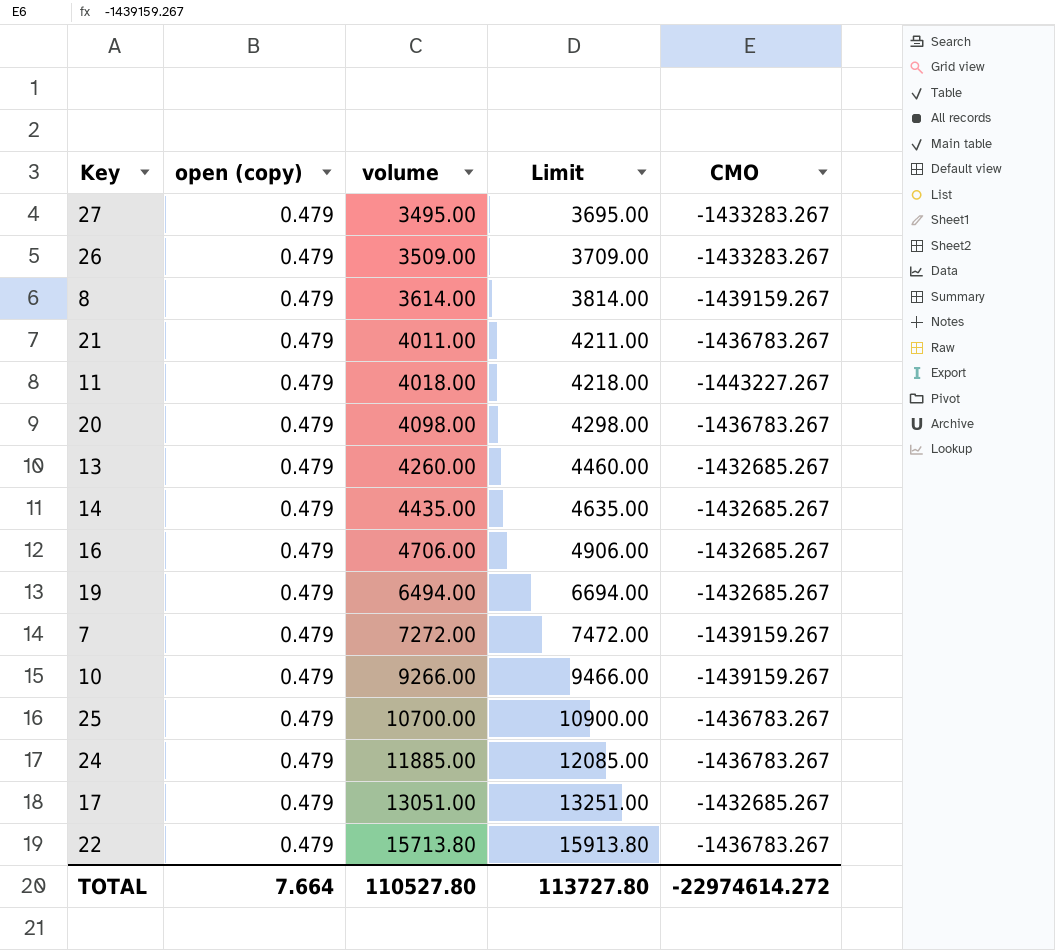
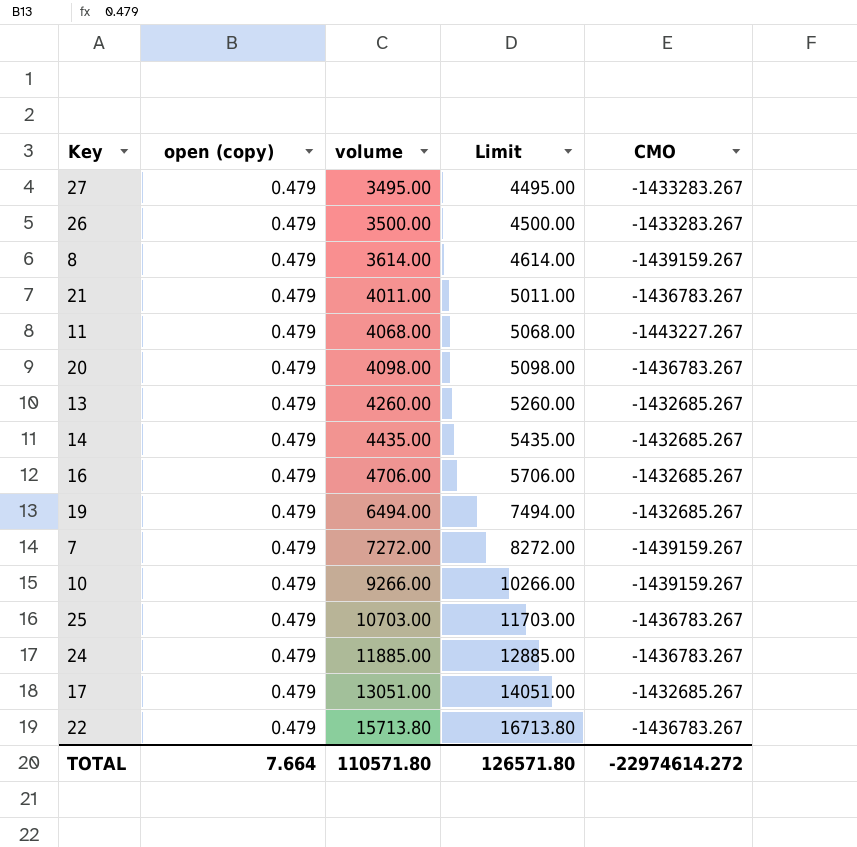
column Limit | formula: [volume] + 200 -> [volume] + 1000
26 | volume: 3509.00 -> 3500.00
11 | volume: 4018.00 -> 4068.00
25 | volume: 10700.00 -> 10703.00
TOTAL | volume: 110527.80 -> 110571.80
TOTAL | Limit: 113727.80 -> 126571.80

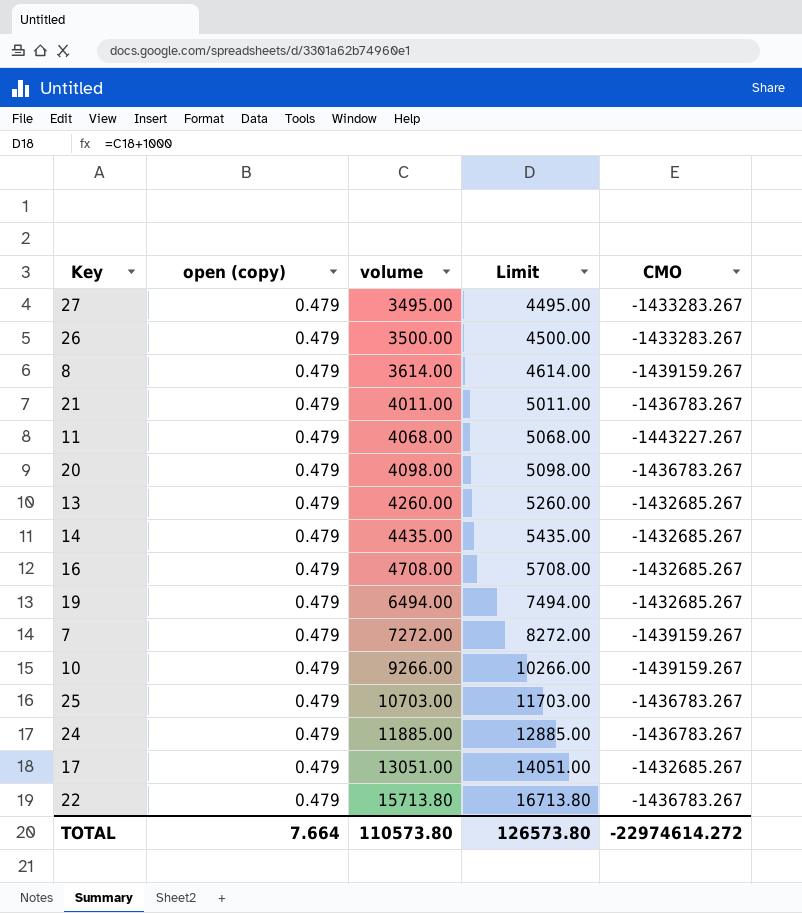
16 | volume: 4706.00 -> 4708.00
16 | Limit: 5706.00 -> 5708.00
TOTAL | volume: 110571.80 -> 110573.80
TOTAL | Limit: 126571.80 -> 126573.80

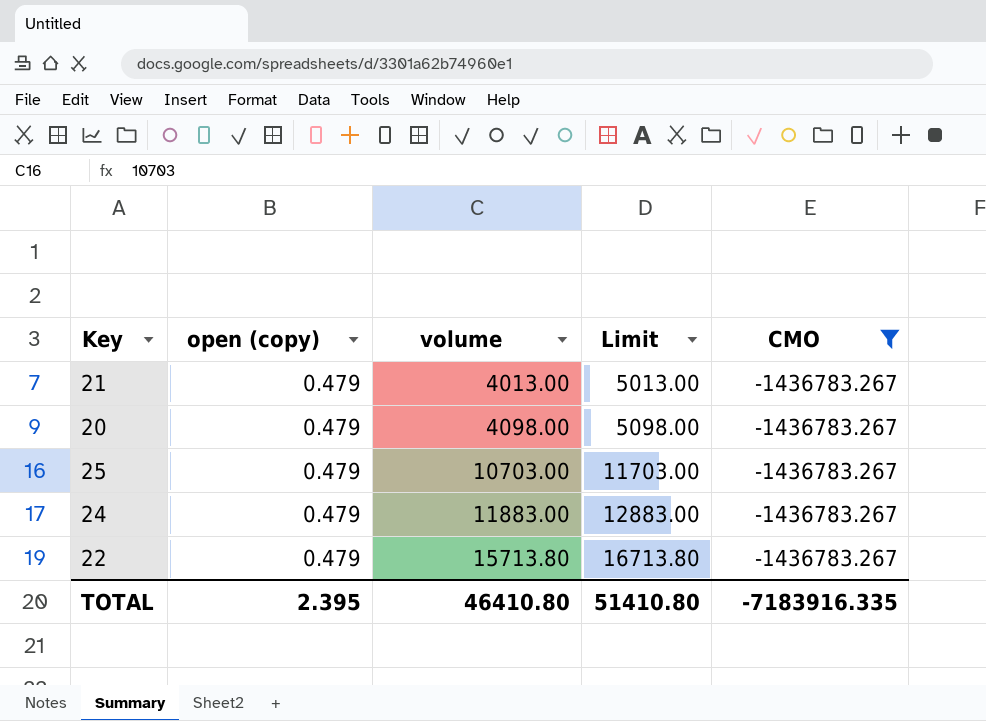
filter: none -> CMO = -1436783.267
21 | volume: 4011.00 -> 4013.00
21 | Limit: 5011.00 -> 5013.00
24 | volume: 11885.00 -> 11883.00
24 | Limit: 12885.00 -> 12883.00
TOTAL | open (copy): 7.664 -> 2.395
TOTAL | volume: 110573.80 -> 46410.80
TOTAL | Limit: 126573.80 -> 51410.80
TOTAL | CMO: -22974614.272 -> -7183916.335

